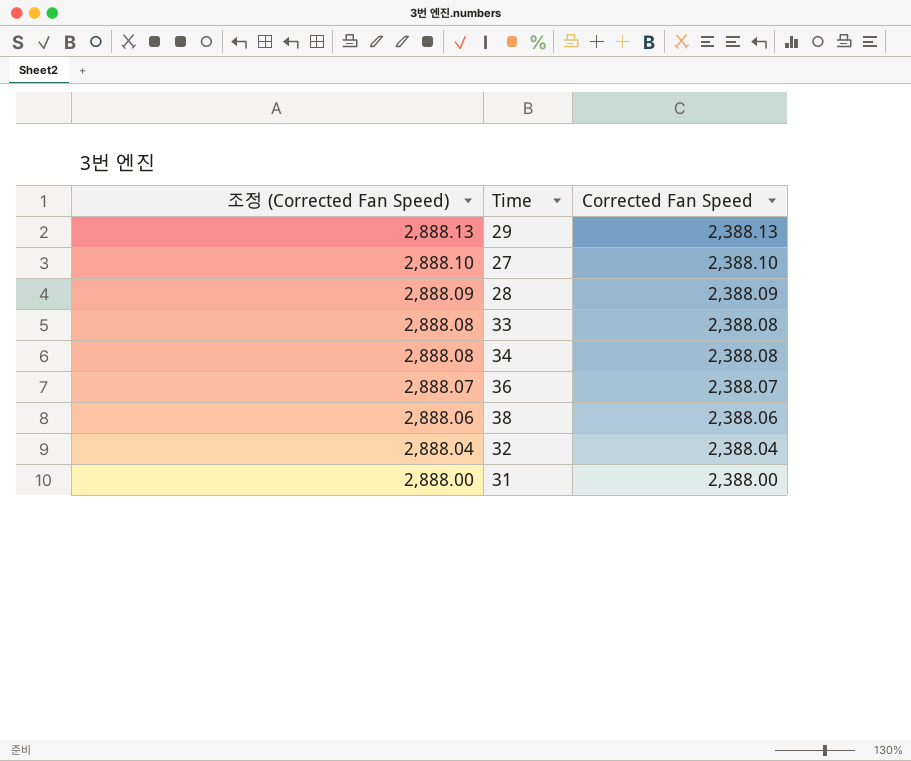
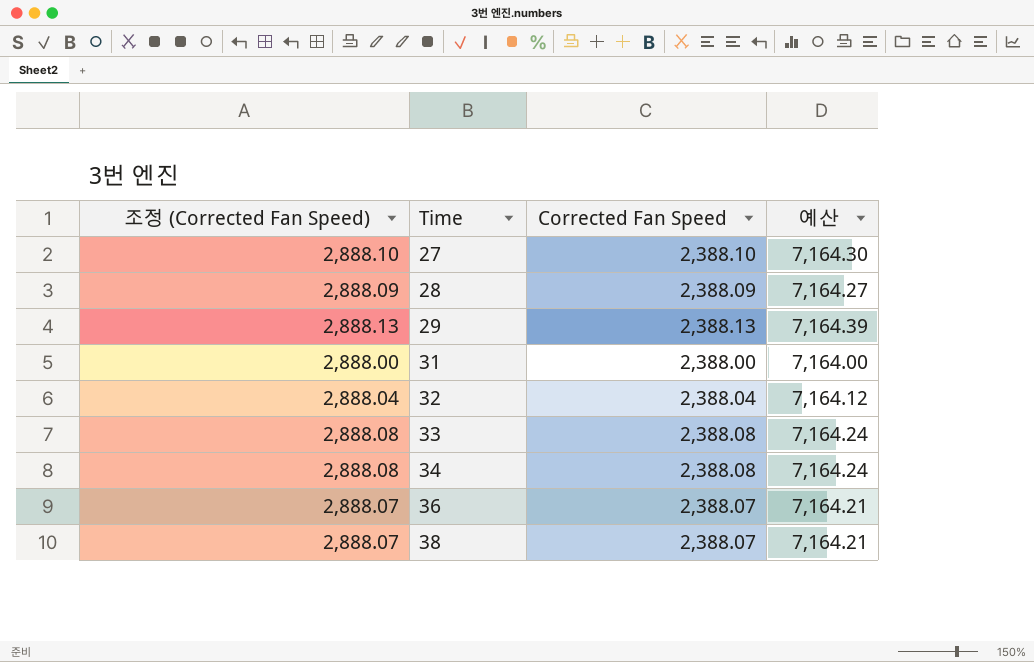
row order: 조정 (Corrected Fan Speed) descending -> Time ascending
column 예산 | formula: none -> [Corrected Fan Speed] * 3
38 | 조정 (Corrected Fan Speed): 2,888.06 -> 2,888.07
38 | Corrected Fan Speed: 2,388.06 -> 2,388.07

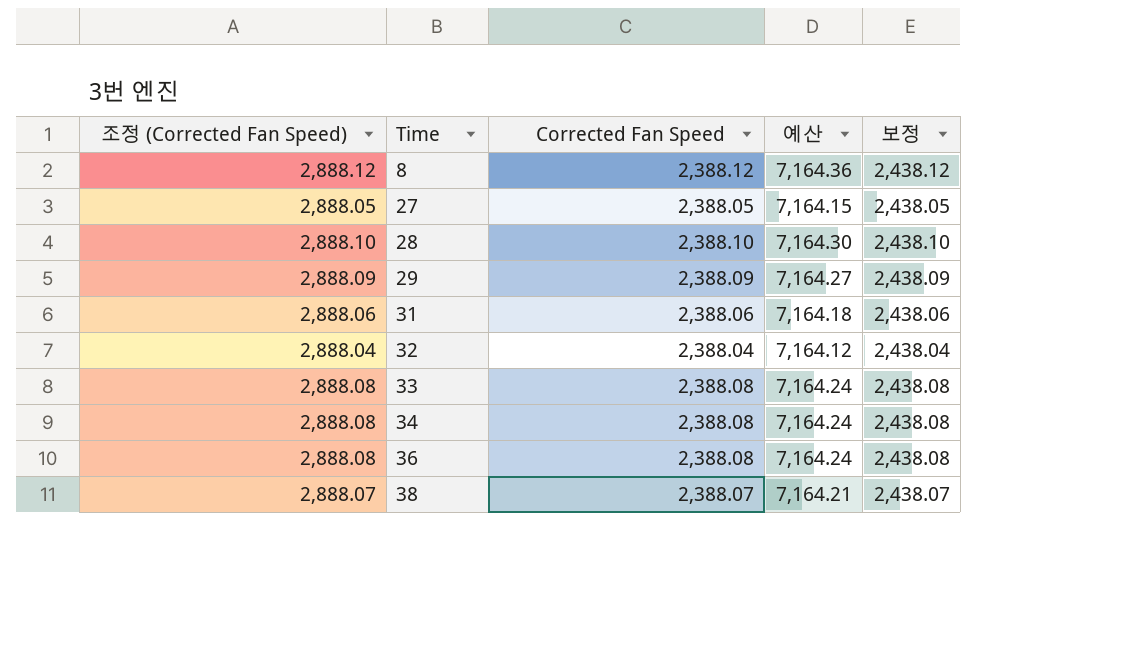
column 보정 | formula: none -> [Corrected Fan Speed] + 50
row 8: none -> 2,888.12 | 2,388.12 | 7,164.36 | 2,438.12
27 | 조정 (Corrected Fan Speed): 2,888.10 -> 2,888.05
27 | Corrected Fan Speed: 2,388.10 -> 2,388.05
27 | 예산: 7,164.30 -> 7,164.15
28 | 조정 (Corrected Fan Speed): 2,888.09 -> 2,888.10
28 | Corrected Fan Speed: 2,388.09 -> 2,388.10
28 | 예산: 7,164.27 -> 7,164.30
29 | 조정 (Corrected Fan Speed): 2,888.13 -> 2,888.09
29 | Corrected Fan Speed: 2,388.13 -> 2,388.09
29 | 예산: 7,164.39 -> 7,164.27
31 | 조정 (Corrected Fan Speed): 2,888.00 -> 2,888.06
31 | Corrected Fan Speed: 2,388.00 -> 2,388.06
31 | 예산: 7,164.00 -> 7,164.18
36 | 조정 (Corrected Fan Speed): 2,888.07 -> 2,888.08
36 | Corrected Fan Speed: 2,388.07 -> 2,388.08
36 | 예산: 7,164.21 -> 7,164.24

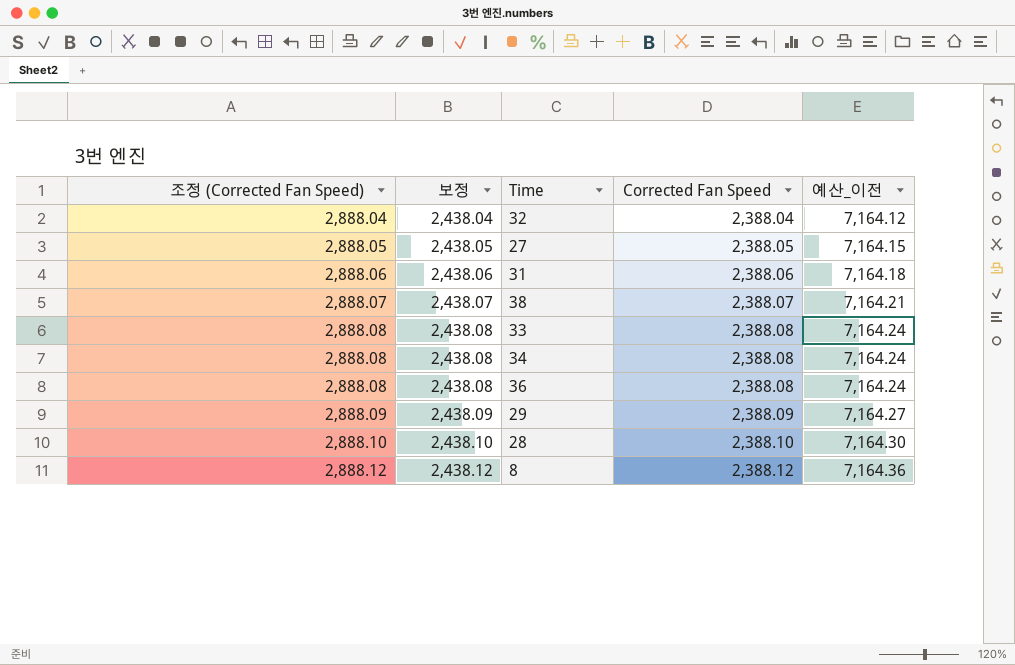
row order: Time ascending -> 조정 (Corrected Fan Speed) ascending
column 보정 | position: 5 -> 2
column name: 예산 -> 예산_이전

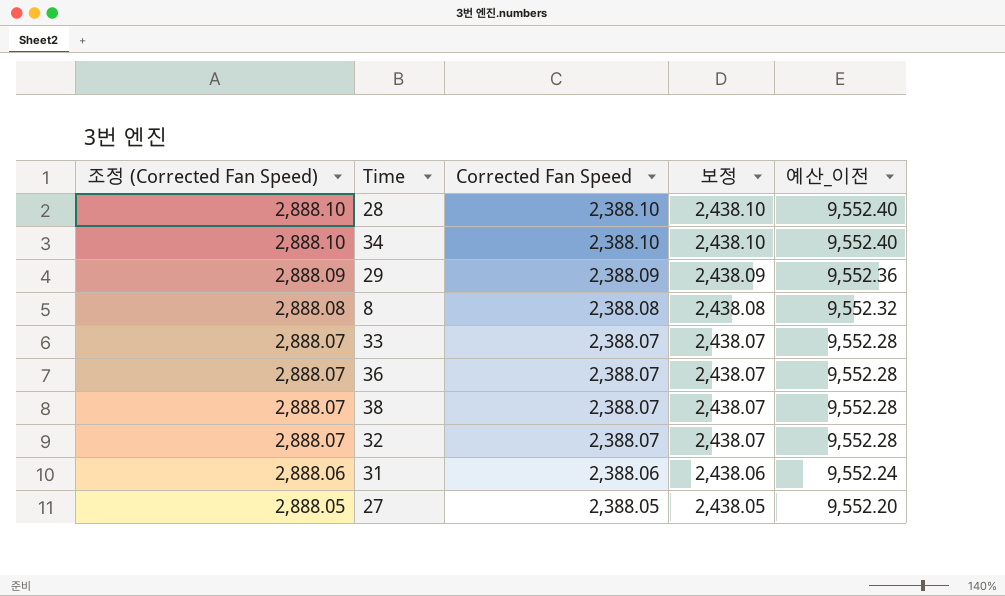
row order: 조정 (Corrected Fan Speed) ascending -> 조정 (Corrected Fan Speed) descending
column 보정 | position: 2 -> 4
column 예산_이전 | formula: [Corrected Fan Speed] * 3 -> [Corrected Fan Speed] * 4
34 | 조정 (Corrected Fan Speed): 2,888.08 -> 2,888.10
34 | Corrected Fan Speed: 2,388.08 -> 2,388.10
34 | 보정: 2,438.08 -> 2,438.10
8 | 조정 (Corrected Fan Speed): 2,888.12 -> 2,888.08
8 | Corrected Fan Speed: 2,388.12 -> 2,388.08
8 | 보정: 2,438.12 -> 2,438.08
33 | 조정 (Corrected Fan Speed): 2,888.08 -> 2,888.07
33 | Corrected Fan Speed: 2,388.08 -> 2,388.07
33 | 보정: 2,438.08 -> 2,438.07
36 | 조정 (Corrected Fan Speed): 2,888.08 -> 2,888.07
36 | Corrected Fan Speed: 2,388.08 -> 2,388.07
36 | 보정: 2,438.08 -> 2,438.07
32 | 조정 (Corrected Fan Speed): 2,888.04 -> 2,888.07
32 | Corrected Fan Speed: 2,388.04 -> 2,388.07
32 | 보정: 2,438.04 -> 2,438.07

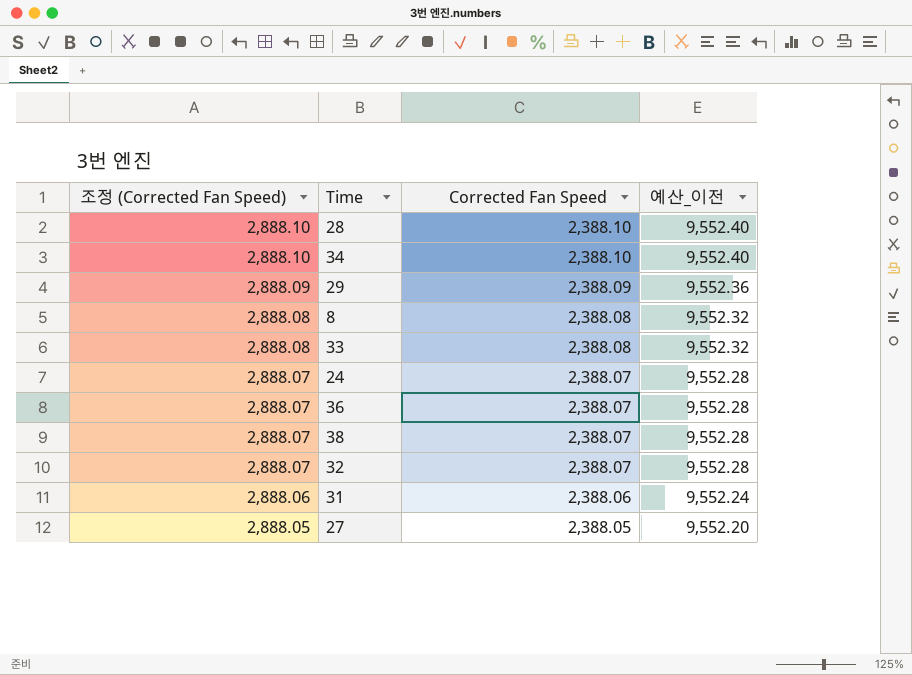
column 보정 | formula: [Corrected Fan Speed] + 50 -> none
33 | 조정 (Corrected Fan Speed): 2,888.07 -> 2,888.08
33 | Corrected Fan Speed: 2,388.07 -> 2,388.08
33 | 예산_이전: 9,552.28 -> 9,552.32
row 24: none -> 2,888.07 | 2,388.07 | 9,552.28

